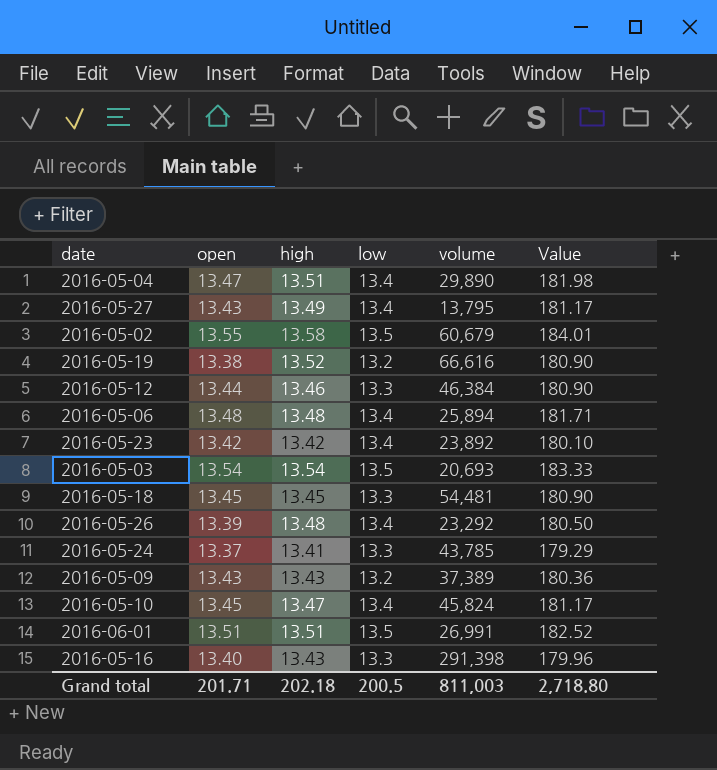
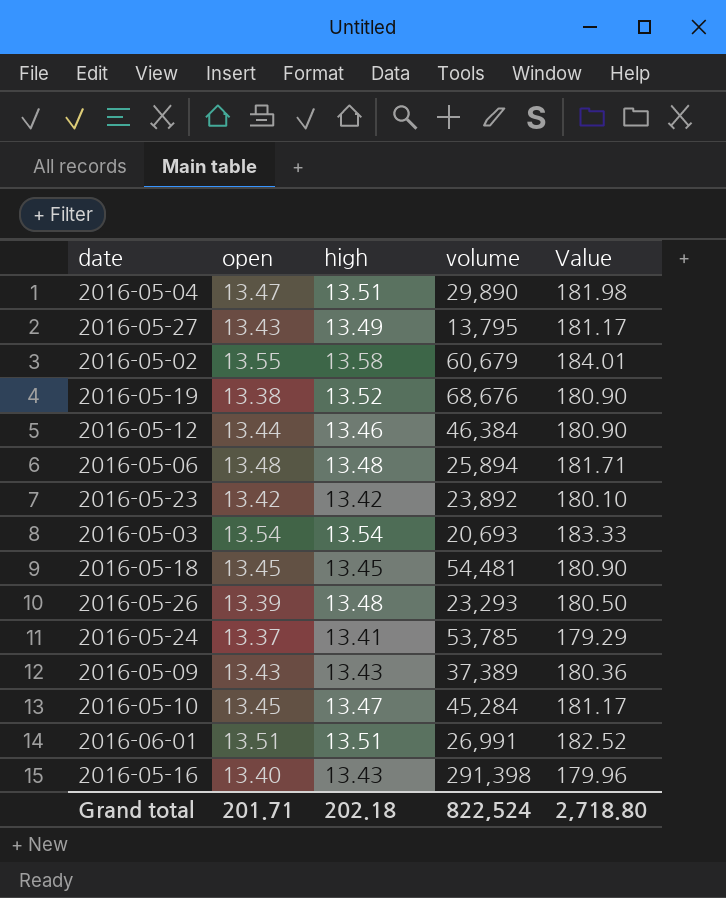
column low | position: 4 -> none
2016-05-19 | volume: 66,616 -> 68,676
2016-05-26 | volume: 23,292 -> 23,293
2016-05-24 | volume: 43,785 -> 53,785
2016-05-10 | volume: 45,824 -> 45,284
Grand total | volume: 811,003 -> 822,524

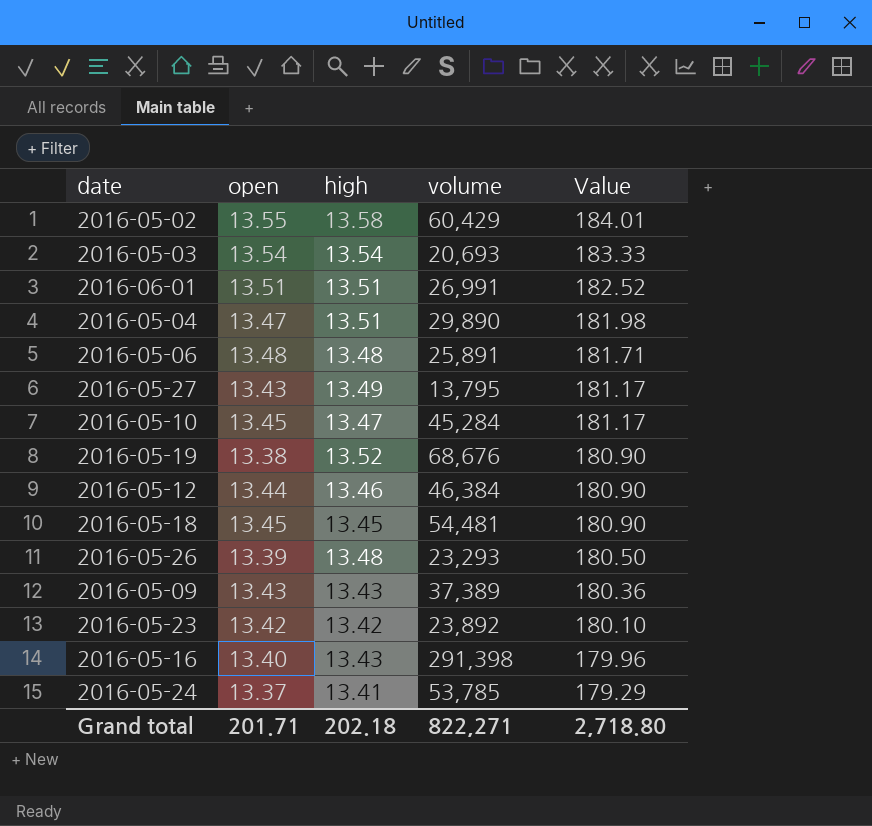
row order: none -> Value descending
2016-05-02 | volume: 60,679 -> 60,429
2016-05-06 | volume: 25,894 -> 25,891
Grand total | volume: 822,524 -> 822,271

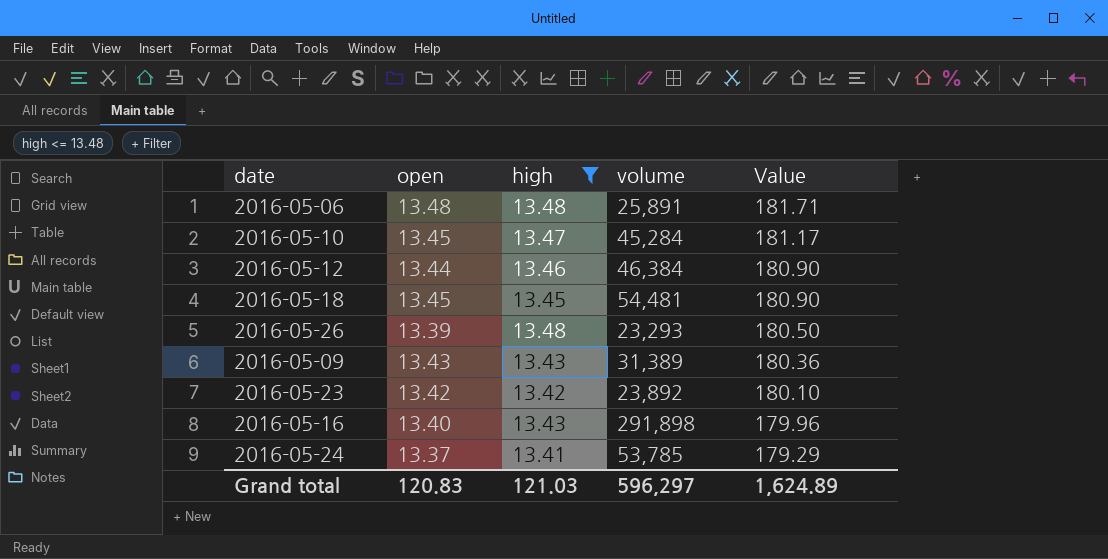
filter: none -> high <= 13.48
2016-05-09 | volume: 37,389 -> 31,389
2016-05-16 | volume: 291,398 -> 291,898
Grand total | open: 201.71 -> 120.83
Grand total | high: 202.18 -> 121.03
Grand total | volume: 822,271 -> 596,297
Grand total | Value: 2,718.80 -> 1,624.89

